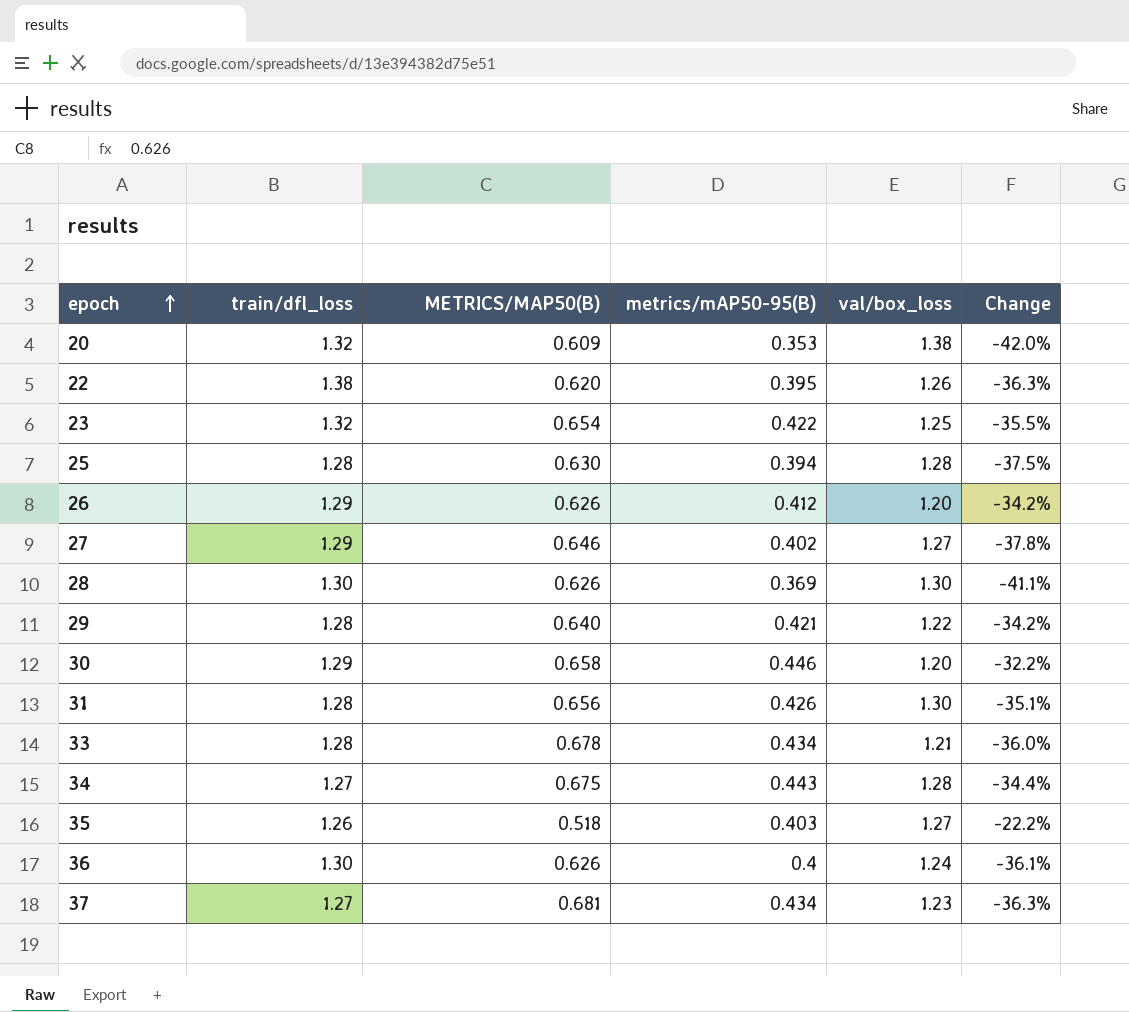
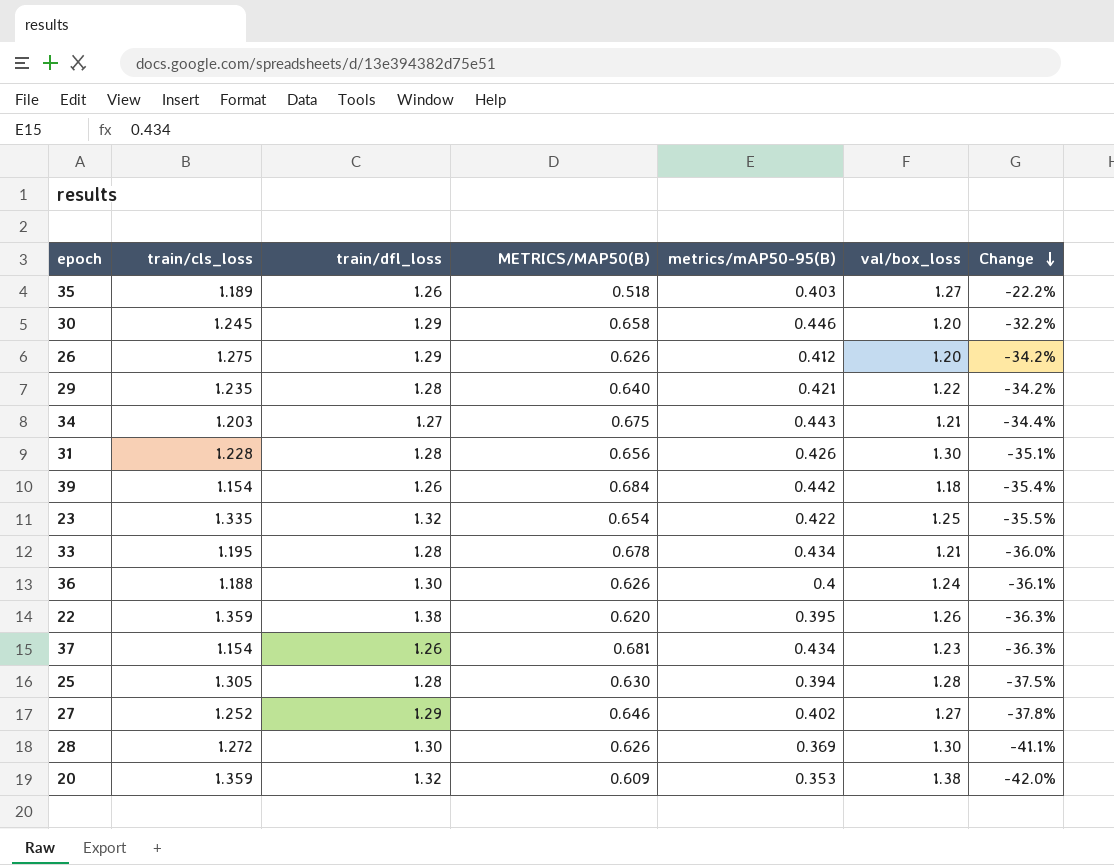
row order: epoch ascending -> Change descending
column train/cls_loss | position: none -> 2
34 | val/box_loss: 1.28 -> 1.21
row 39: none -> 1.154 | 1.26 | 0.684 | 0.442 | 1.18 | -35.4%
37 | train/dfl_loss: 1.27 -> 1.26

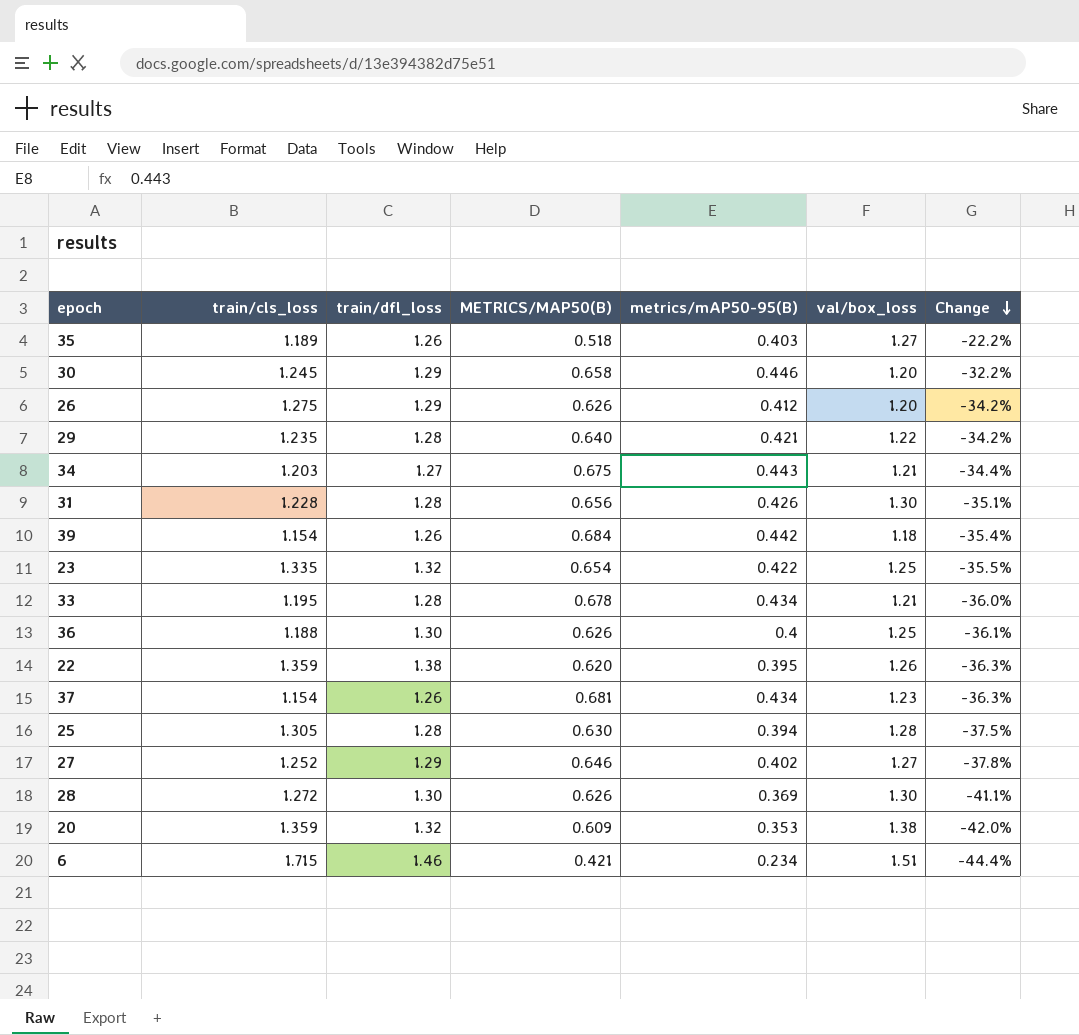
36 | val/box_loss: 1.24 -> 1.25
row 6: none -> 1.715 | 1.46 | 0.421 | 0.234 | 1.51 | -44.4%

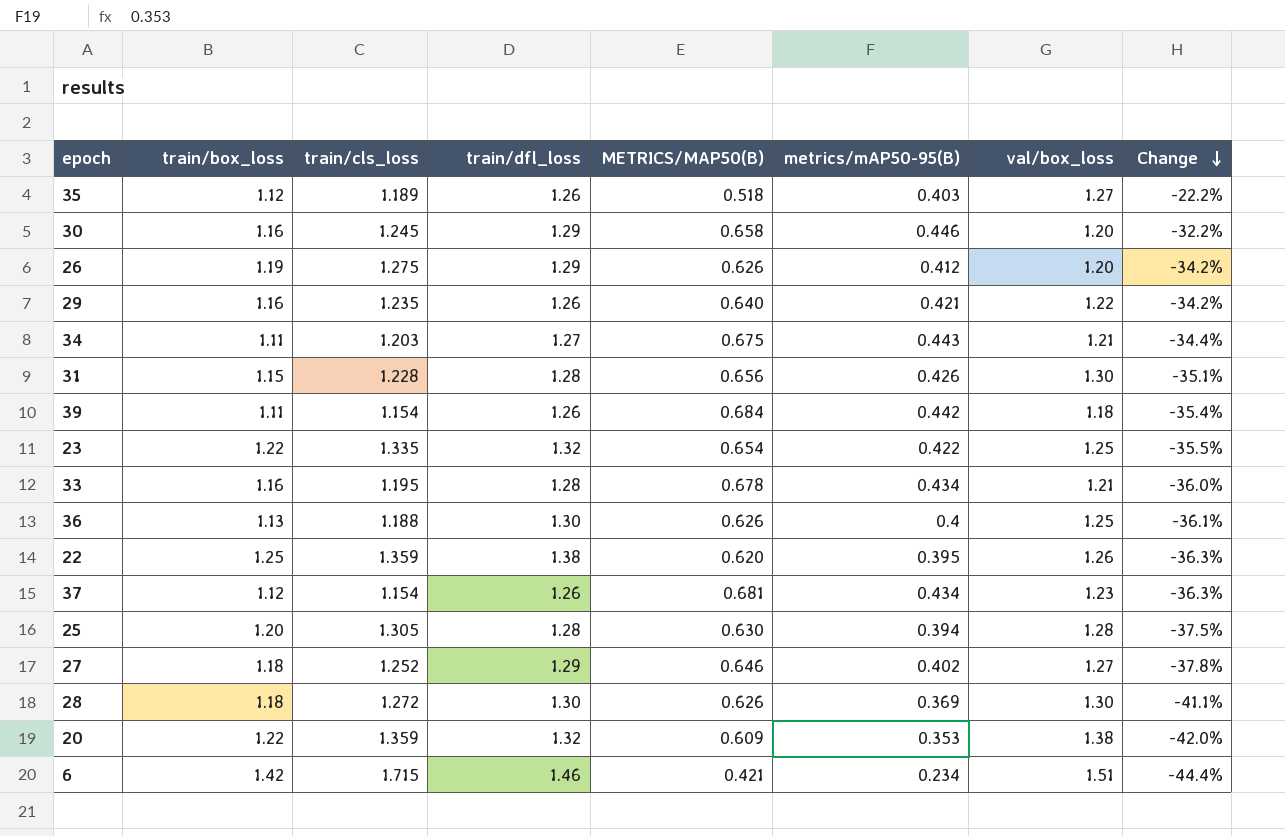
column train/box_loss | position: none -> 2
29 | train/dfl_loss: 1.28 -> 1.26

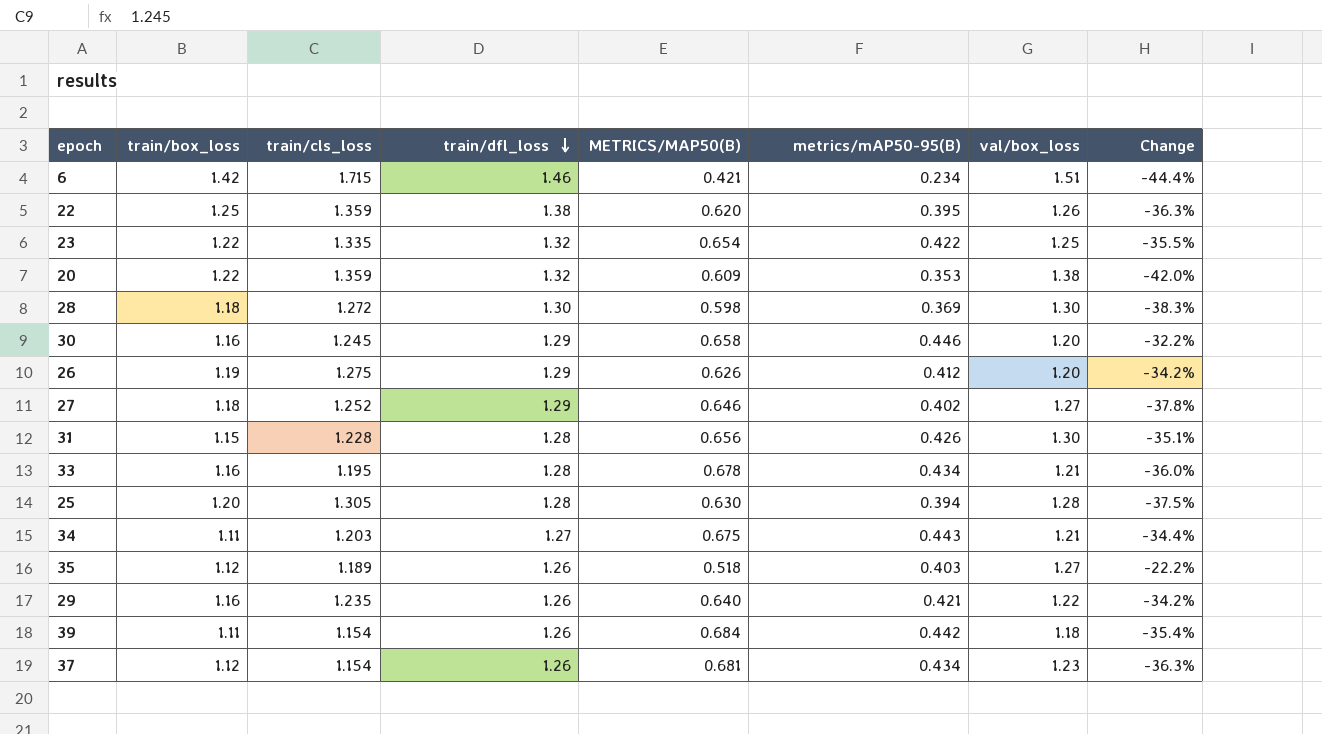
row order: Change descending -> train/dfl_loss descending
row 36: 1.13 | 1.188 | 1.30 | 0.626 | 0.4 | 1.25 | -36.1% -> none
28 | METRICS/MAP50(B): 0.626 -> 0.598
28 | Change: -41.1% -> -38.3%

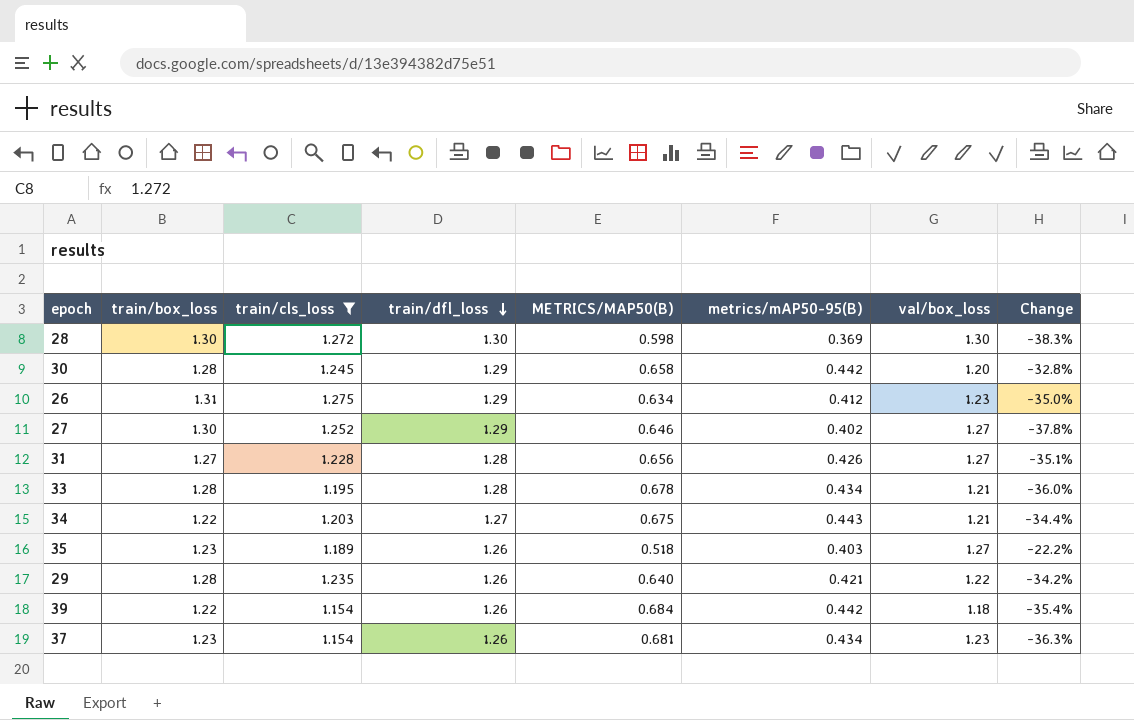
filter: none -> train/cls_loss <= 1.275
28 | train/box_loss: 1.18 -> 1.30
30 | train/box_loss: 1.16 -> 1.28
30 | metrics/mAP50-95(B): 0.446 -> 0.442
30 | Change: -32.2% -> -32.8%
26 | train/box_loss: 1.19 -> 1.31
26 | METRICS/MAP50(B): 0.626 -> 0.634
26 | val/box_loss: 1.20 -> 1.23
26 | Change: -34.2% -> -35.0%
27 | train/box_loss: 1.18 -> 1.30
31 | train/box_loss: 1.15 -> 1.27
31 | val/box_loss: 1.30 -> 1.27
33 | train/box_loss: 1.16 -> 1.28
34 | train/box_loss: 1.11 -> 1.22
35 | train/box_loss: 1.12 -> 1.23
29 | train/box_loss: 1.16 -> 1.28
39 | train/box_loss: 1.11 -> 1.22
37 | train/box_loss: 1.12 -> 1.23

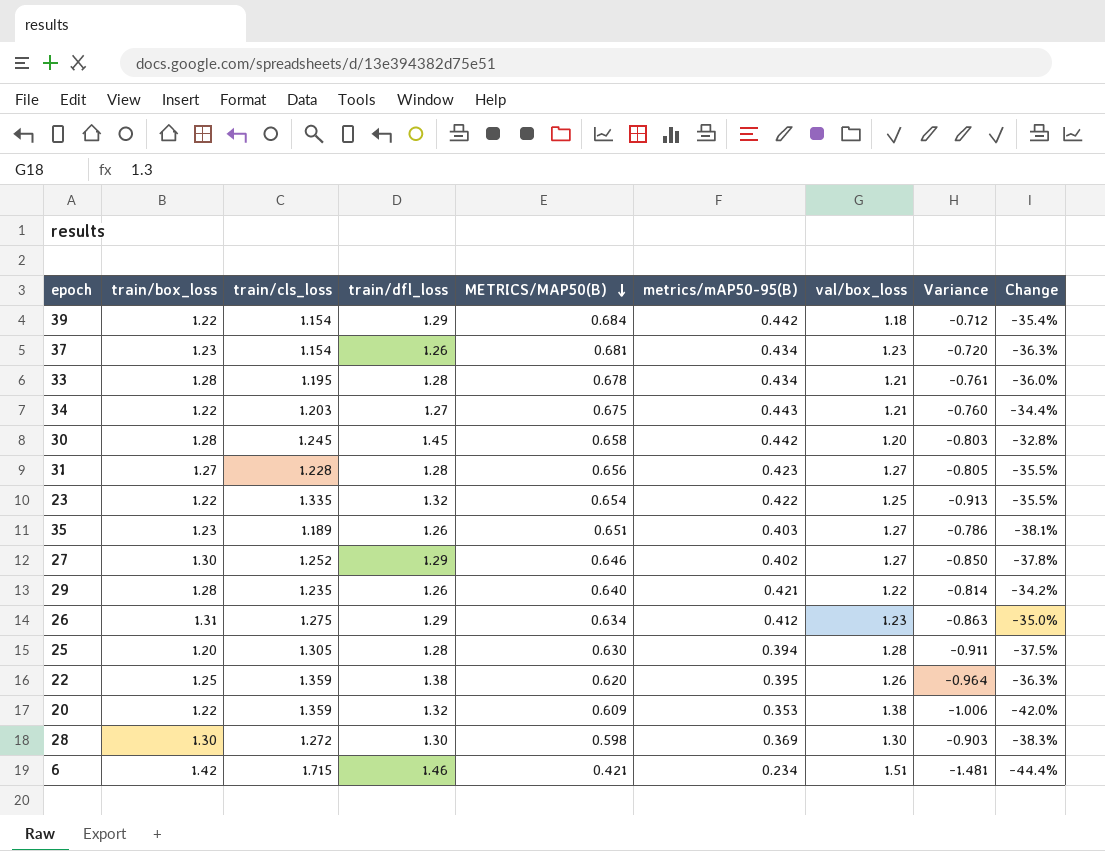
filter: train/cls_loss <= 1.275 -> none
row order: train/dfl_loss descending -> METRICS/MAP50(B) descending
column Variance | formula: none -> [metrics/mAP50-95(B)] - [train/cls_loss]
39 | train/dfl_loss: 1.26 -> 1.29
30 | train/dfl_loss: 1.29 -> 1.45
31 | metrics/mAP50-95(B): 0.426 -> 0.423
31 | Change: -35.1% -> -35.5%
35 | METRICS/MAP50(B): 0.518 -> 0.651
35 | Change: -22.2% -> -38.1%

